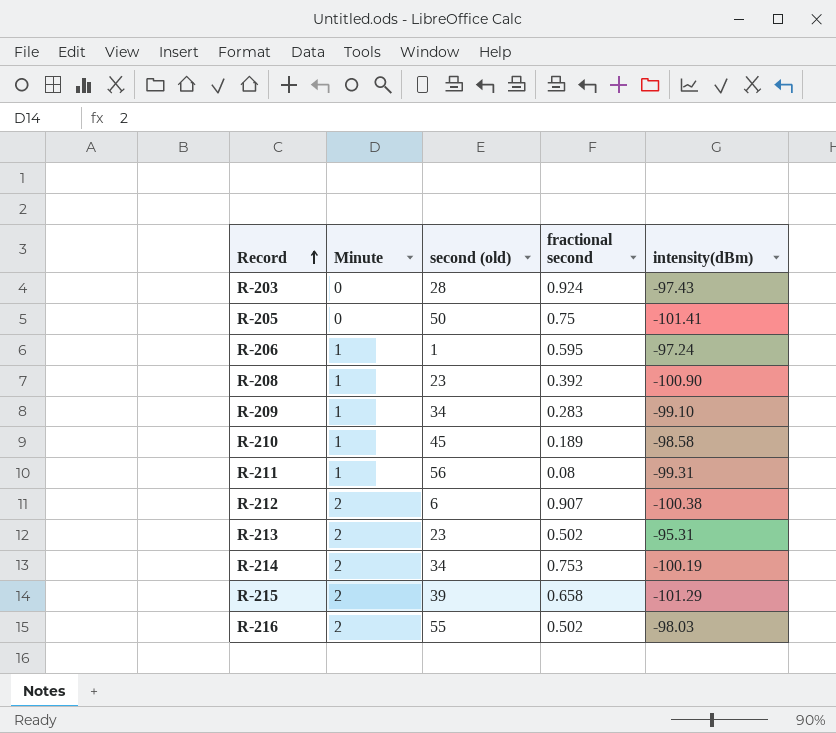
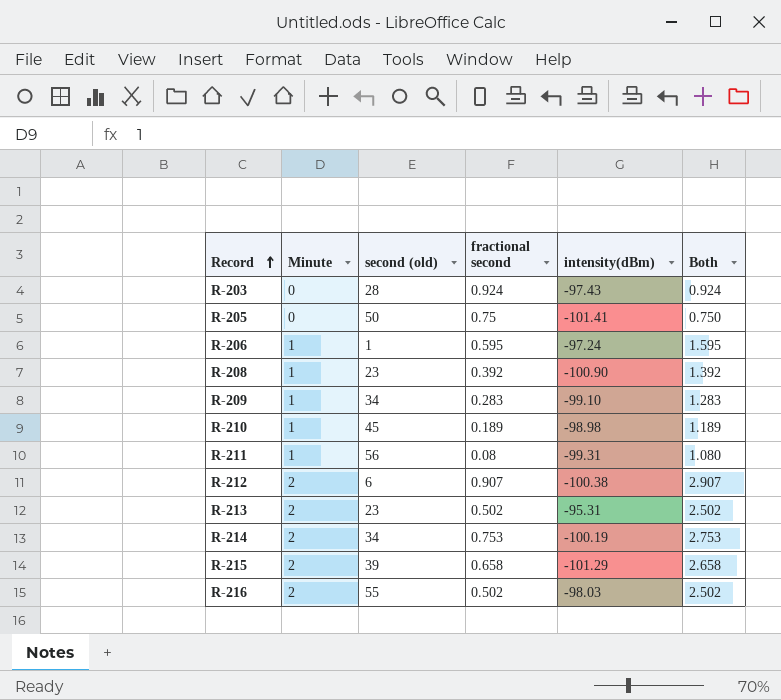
column Both | formula: none -> [Minute] + [fractional second]
R-210 | intensity(dBm): -98.58 -> -98.98

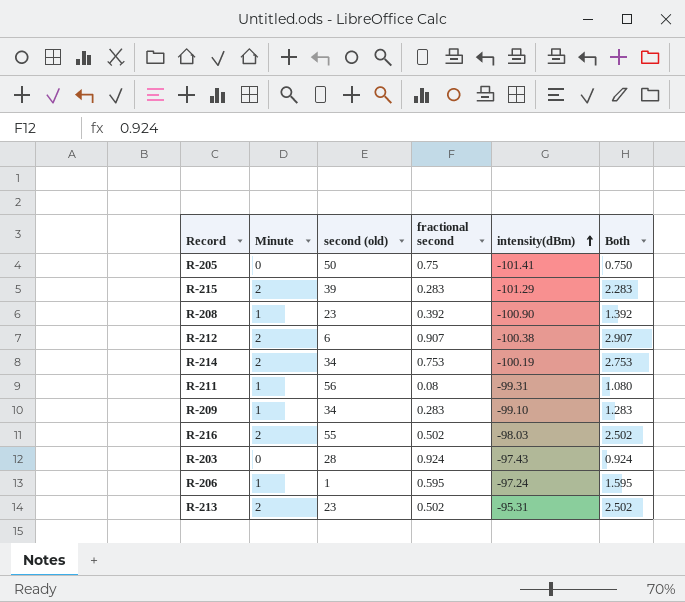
row order: Record ascending -> intensity(dBm) ascending
row R-210: 1 | 45 | 0.189 | -98.98 | 1.189 -> none
R-215 | fractional second: 0.658 -> 0.283
R-215 | Both: 2.658 -> 2.283

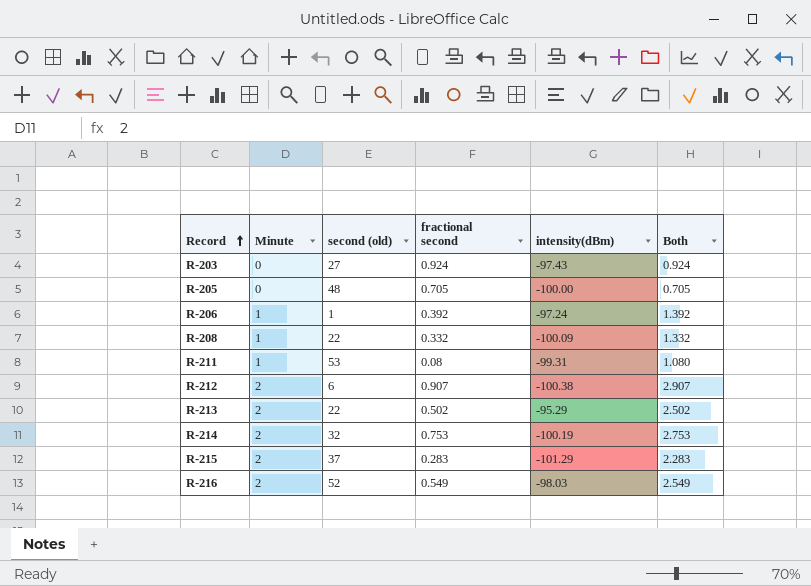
row order: intensity(dBm) ascending -> Record ascending
row R-209: 1 | 34 | 0.283 | -99.10 | 1.283 -> none
R-203 | second (old): 28 -> 27
R-205 | second (old): 50 -> 48
R-205 | fractional second: 0.75 -> 0.705
R-205 | intensity(dBm): -101.41 -> -100.00
R-205 | Both: 0.750 -> 0.705
R-206 | fractional second: 0.595 -> 0.392
R-206 | Both: 1.595 -> 1.392
R-208 | second (old): 23 -> 22
R-208 | fractional second: 0.392 -> 0.332
R-208 | intensity(dBm): -100.90 -> -100.09
R-208 | Both: 1.392 -> 1.332
R-211 | second (old): 56 -> 53
R-213 | second (old): 23 -> 22
R-213 | intensity(dBm): -95.31 -> -95.29
R-214 | second (old): 34 -> 32
R-215 | second (old): 39 -> 37
R-216 | second (old): 55 -> 52
R-216 | fractional second: 0.502 -> 0.549
R-216 | Both: 2.502 -> 2.549

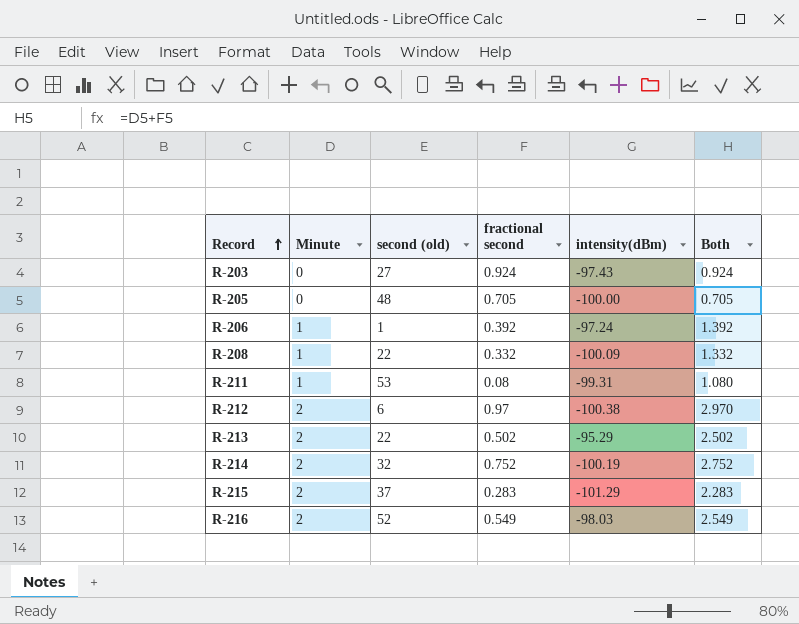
R-212 | fractional second: 0.907 -> 0.97
R-212 | Both: 2.907 -> 2.970
R-214 | fractional second: 0.753 -> 0.752
R-214 | Both: 2.753 -> 2.752

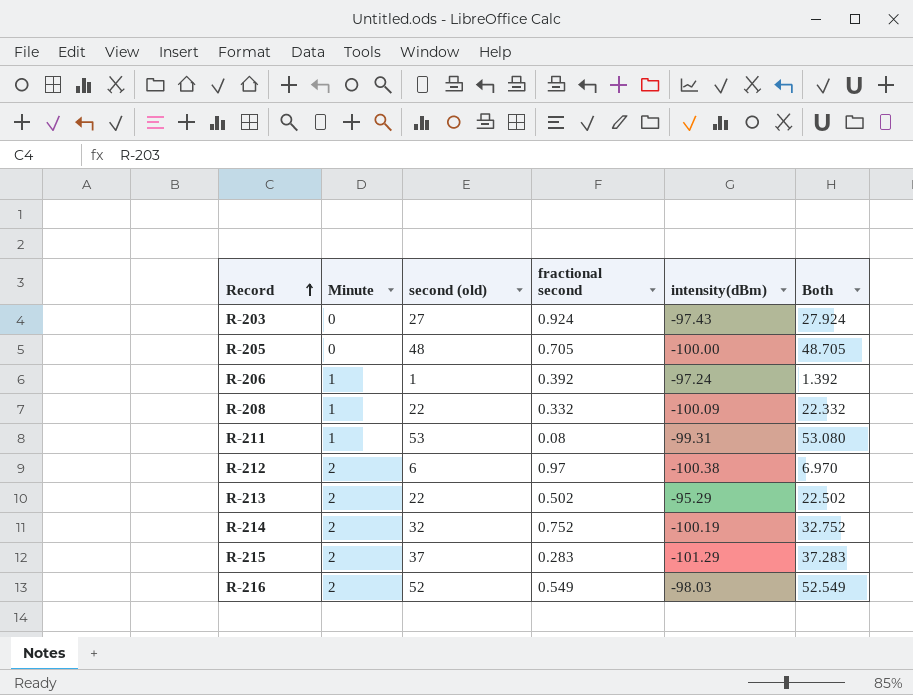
column Both | formula: [Minute] + [fractional second] -> [second (old)] + [fractional second]

